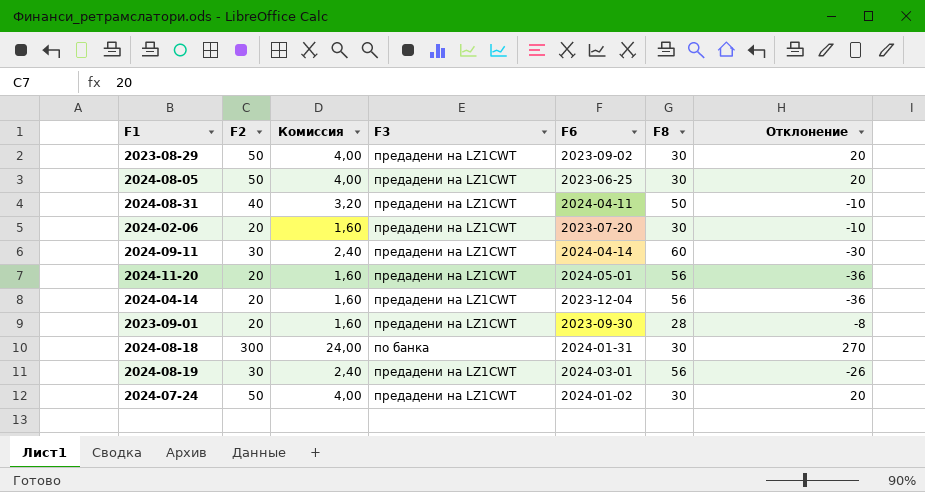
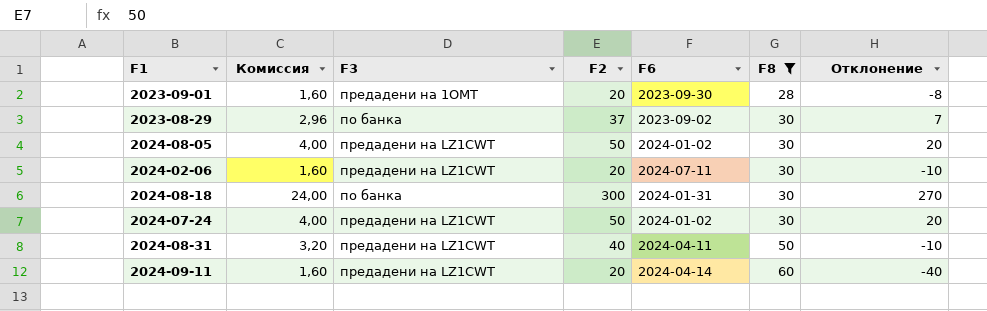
filter: none -> F8 != 56
row order: none -> F8 ascending
column F2 | position: 2 -> 4
2023-09-01 | F3: предадени на LZ1CWT -> предадени на 1ОМТ
2023-08-29 | Комиссия: 4,00 -> 2,96
2023-08-29 | F3: предадени на LZ1CWT -> по банка
2023-08-29 | F2: 50 -> 37
2023-08-29 | Отклонение: 20 -> 7
2024-08-05 | F6: 2023-06-25 -> 2024-01-02
2024-02-06 | F6: 2023-07-20 -> 2024-07-11
2024-09-11 | Комиссия: 2,40 -> 1,60
2024-09-11 | F2: 30 -> 20
2024-09-11 | Отклонение: -30 -> -40

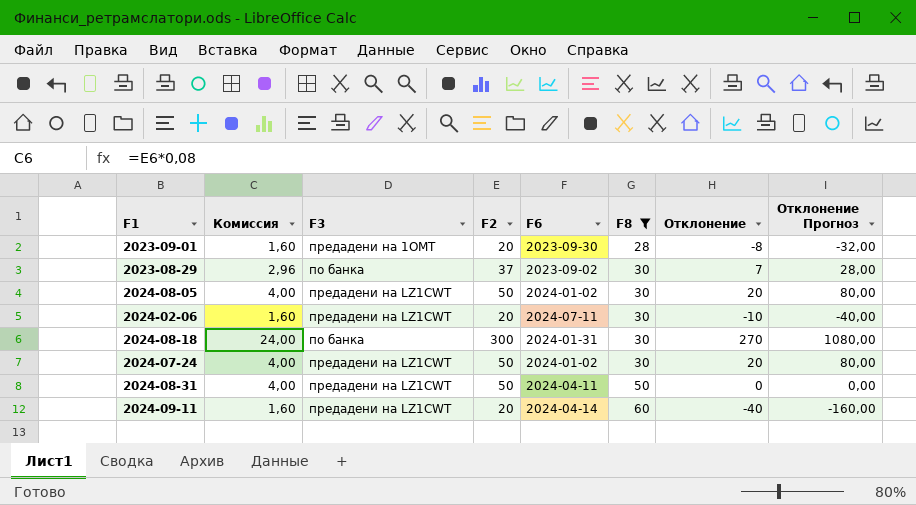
column Отклонение Прогноз | formula: none -> [Отклонение] * 4
2024-08-31 | Комиссия: 3,20 -> 4,00
2024-08-31 | F2: 40 -> 50
2024-08-31 | Отклонение: -10 -> 0

